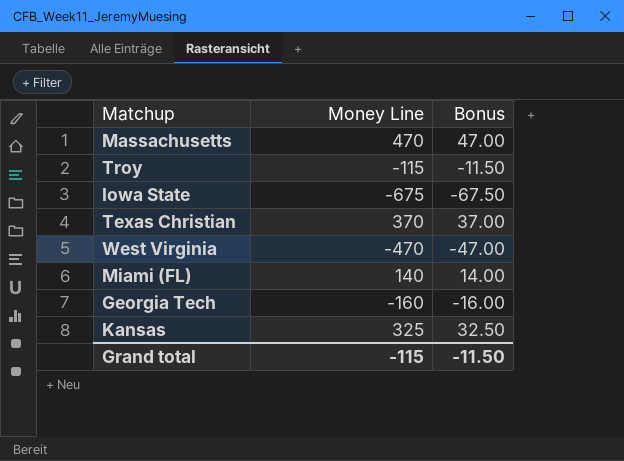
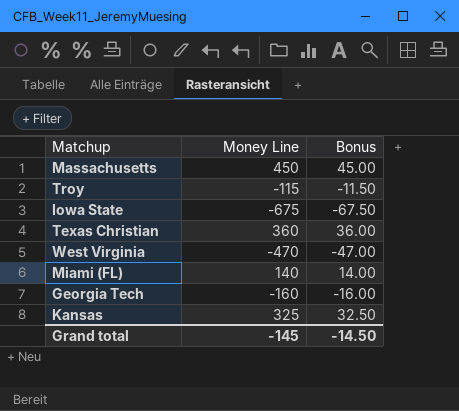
Massachusetts | Money Line: 470 -> 450
Massachusetts | Bonus: 47.00 -> 45.00
Texas Christian | Money Line: 370 -> 360
Texas Christian | Bonus: 37.00 -> 36.00
Grand total | Money Line: -115 -> -145
Grand total | Bonus: -11.50 -> -14.50

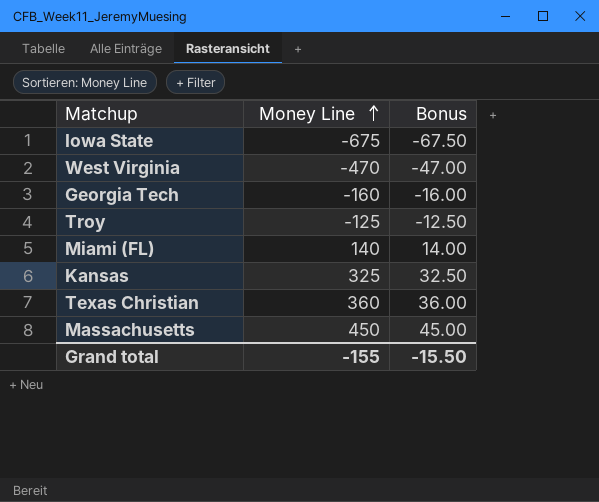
row order: none -> Money Line ascending
Troy | Money Line: -115 -> -125
Troy | Bonus: -11.50 -> -12.50
Grand total | Money Line: -145 -> -155
Grand total | Bonus: -14.50 -> -15.50

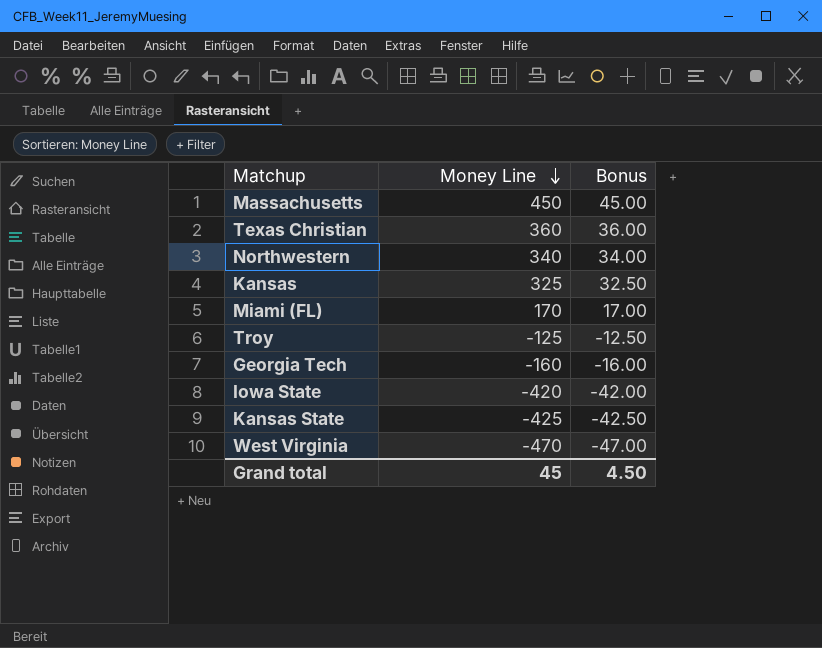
row order: Money Line ascending -> Money Line descending
row Northwestern: none -> 340 | 34.00
Miami (FL) | Money Line: 140 -> 170
Miami (FL) | Bonus: 14.00 -> 17.00
Iowa State | Money Line: -675 -> -420
Iowa State | Bonus: -67.50 -> -42.00
row Kansas State: none -> -425 | -42.50
Grand total | Money Line: -155 -> 45
Grand total | Bonus: -15.50 -> 4.50

